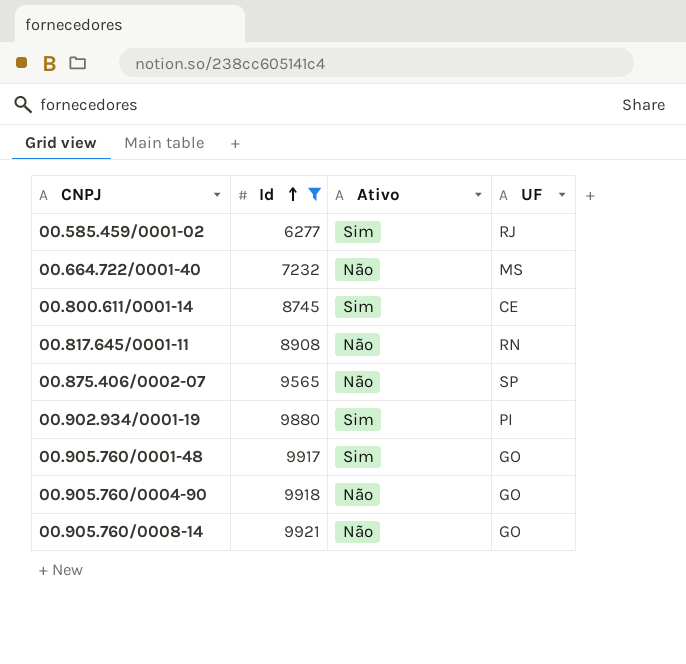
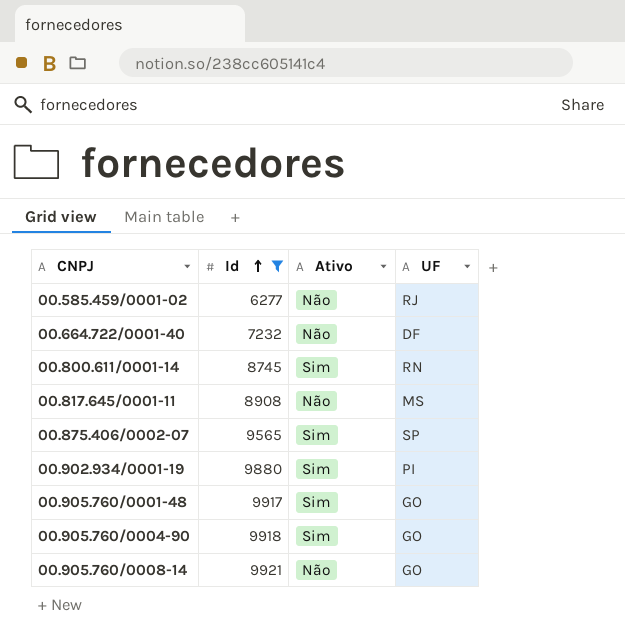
00.585.459/0001-02 | Ativo: Sim -> Não
00.664.722/0001-40 | UF: MS -> DF
00.800.611/0001-14 | UF: CE -> RN
00.817.645/0001-11 | UF: RN -> MS
00.875.406/0002-07 | Ativo: Não -> Sim
00.905.760/0004-90 | Ativo: Não -> Sim

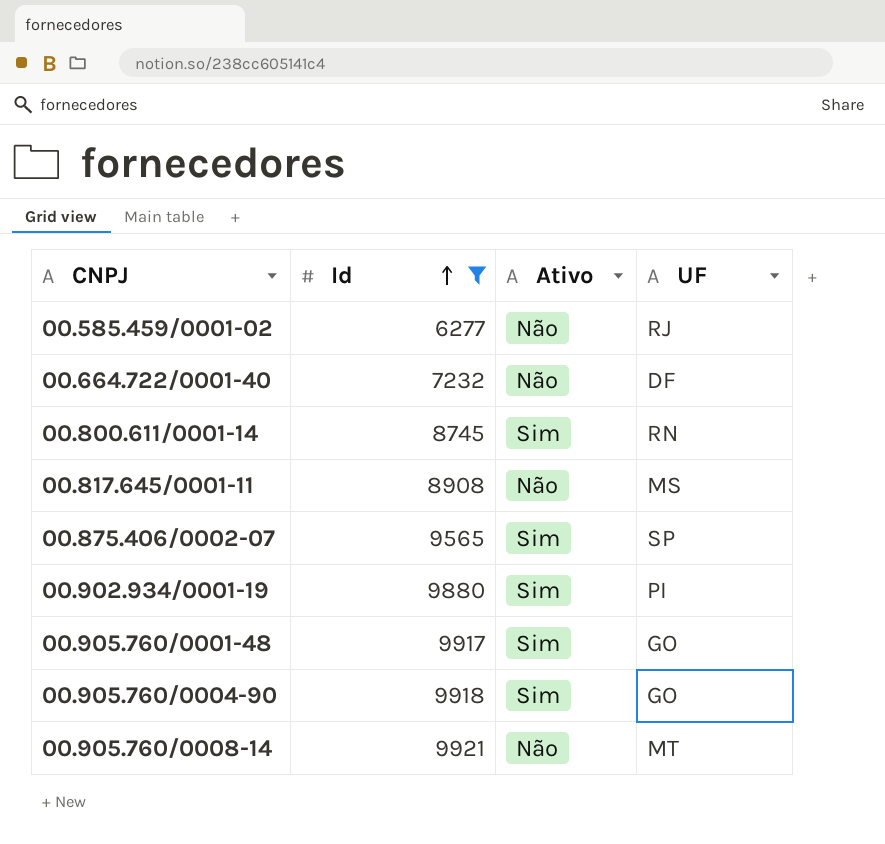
00.905.760/0008-14 | UF: GO -> MT

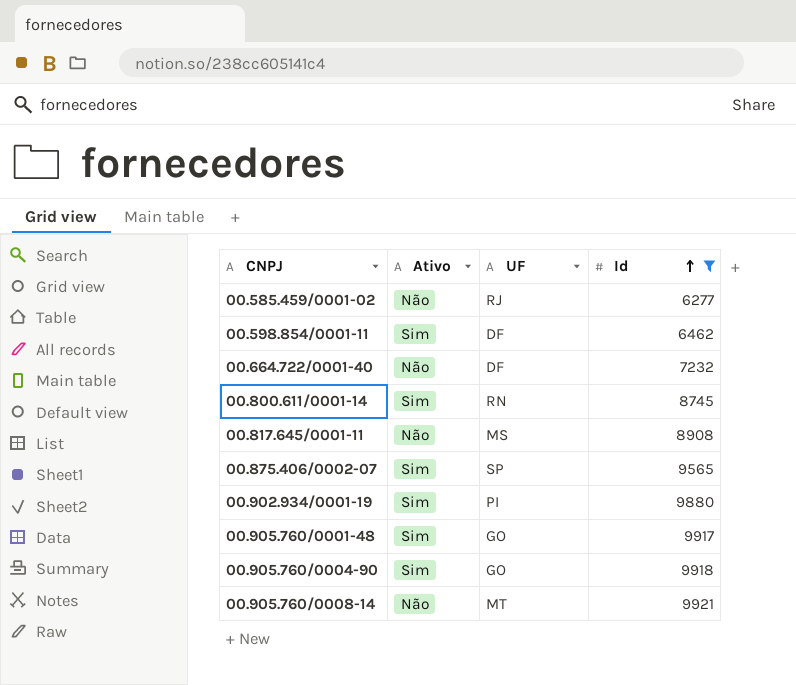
column Id | position: 2 -> 4
row 00.598.854/0001-11: none -> Sim | DF | 6462

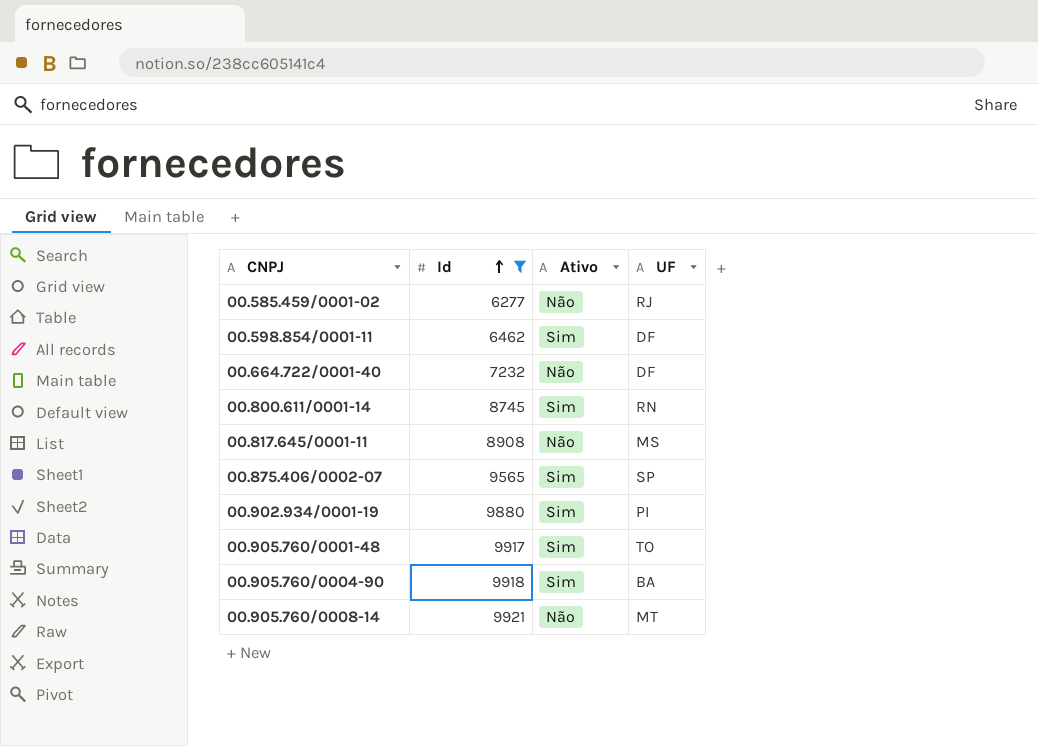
column Id | position: 4 -> 2
00.905.760/0001-48 | UF: GO -> TO
00.905.760/0004-90 | UF: GO -> BA

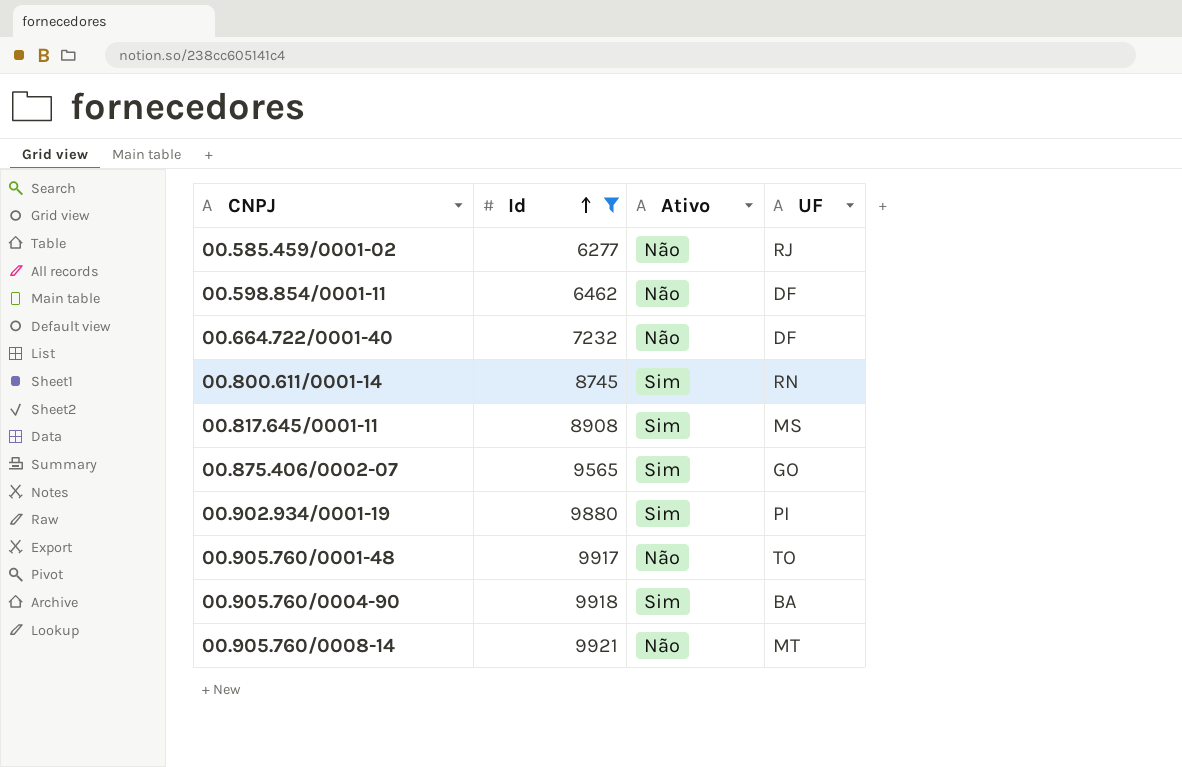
00.598.854/0001-11 | Ativo: Sim -> Não
00.817.645/0001-11 | Ativo: Não -> Sim
00.875.406/0002-07 | UF: SP -> GO
00.905.760/0001-48 | Ativo: Sim -> Não

